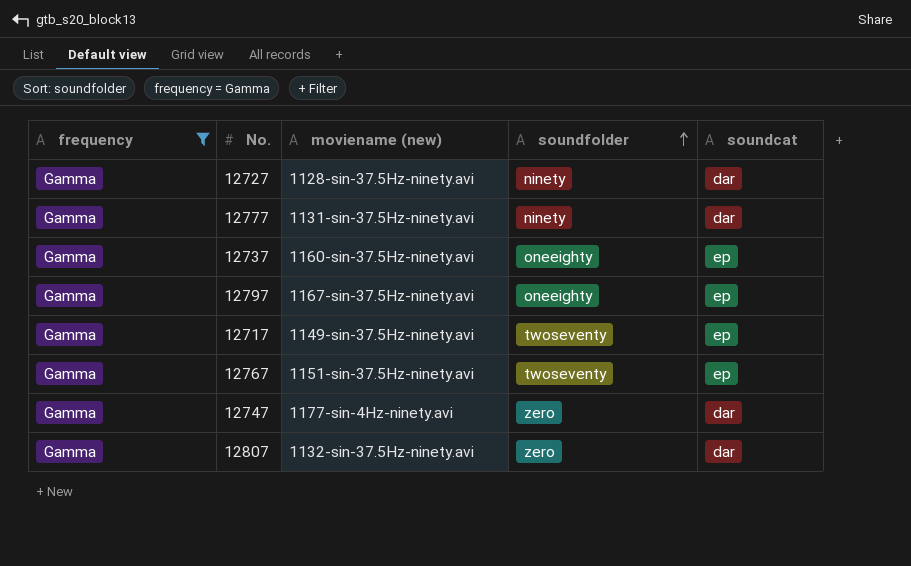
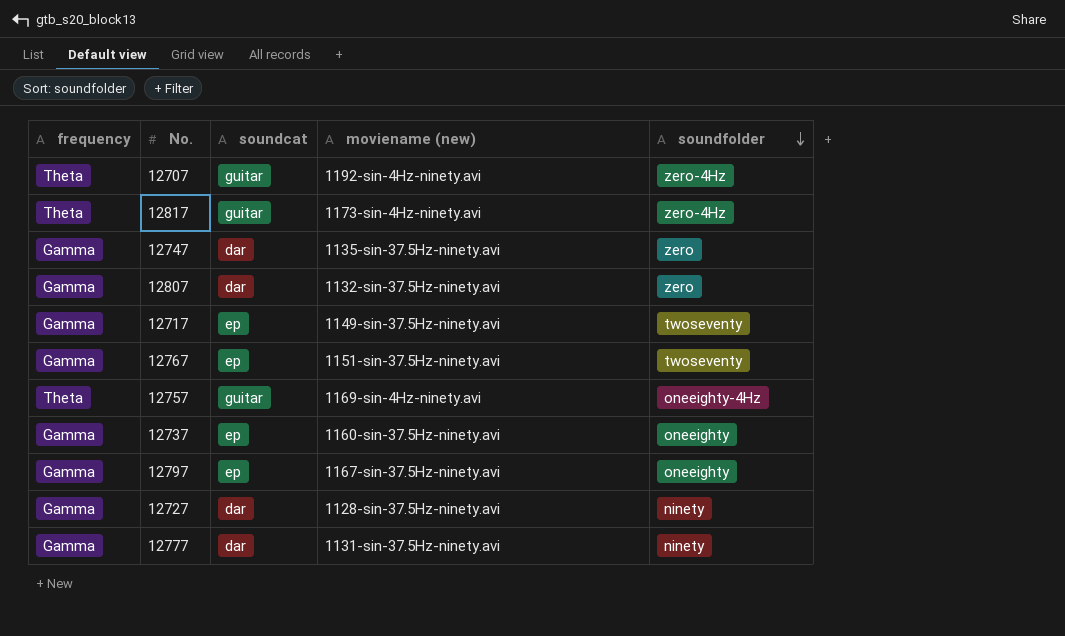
filter: frequency = Gamma -> none
row order: soundfolder ascending -> soundfolder descending
column soundcat | position: 5 -> 3
12747 | moviename (new): 1177-sin-4Hz-ninety.avi -> 1135-sin-37.5Hz-ninety.avi

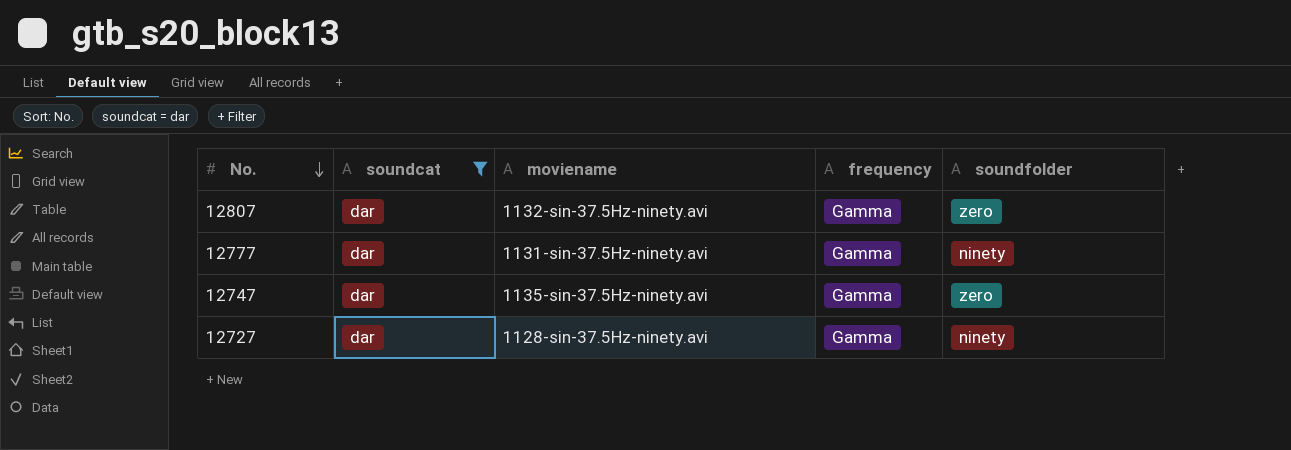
filter: none -> soundcat = dar
row order: soundfolder descending -> No. descending
column name: moviename (new) -> moviename
column frequency | position: 1 -> 4

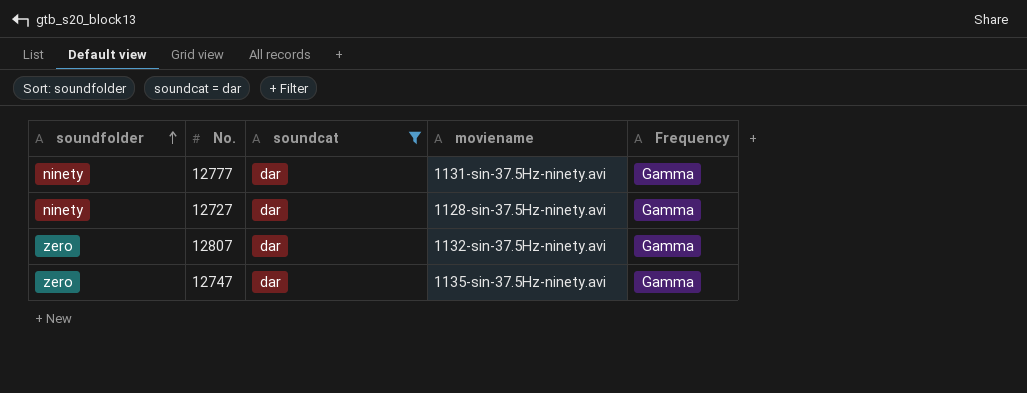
row order: No. descending -> soundfolder ascending
column soundfolder | position: 5 -> 1
column name: frequency -> Frequency

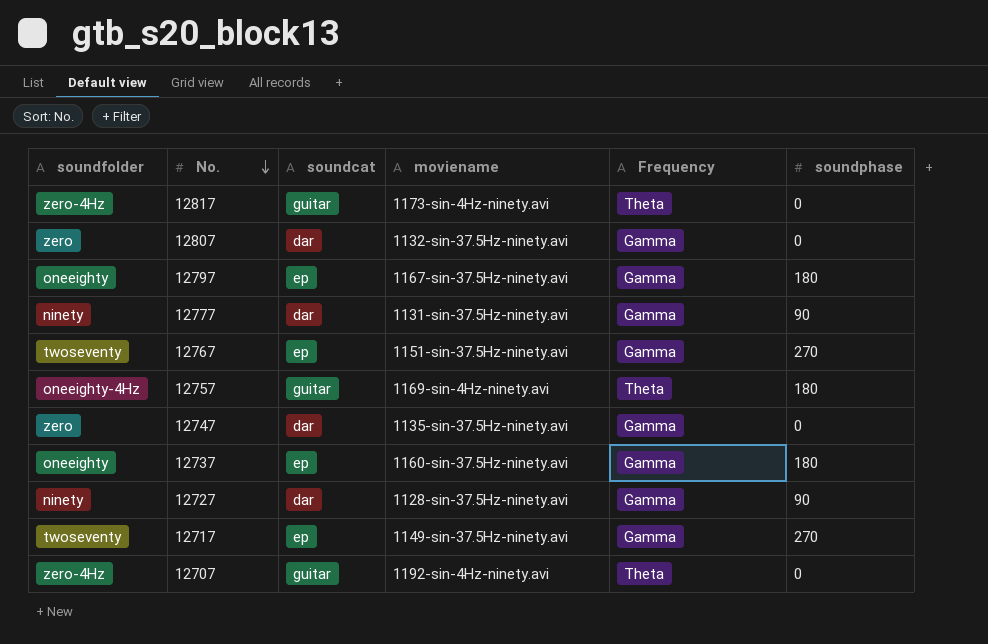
filter: soundcat = dar -> none
row order: soundfolder ascending -> No. descending
column soundphase | position: none -> 6

